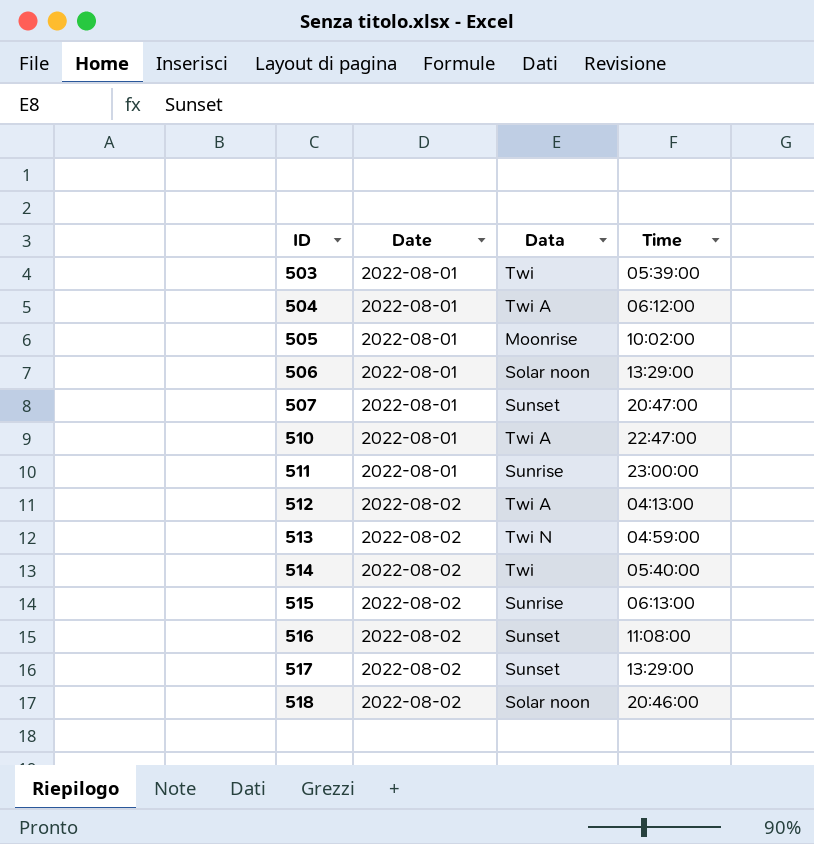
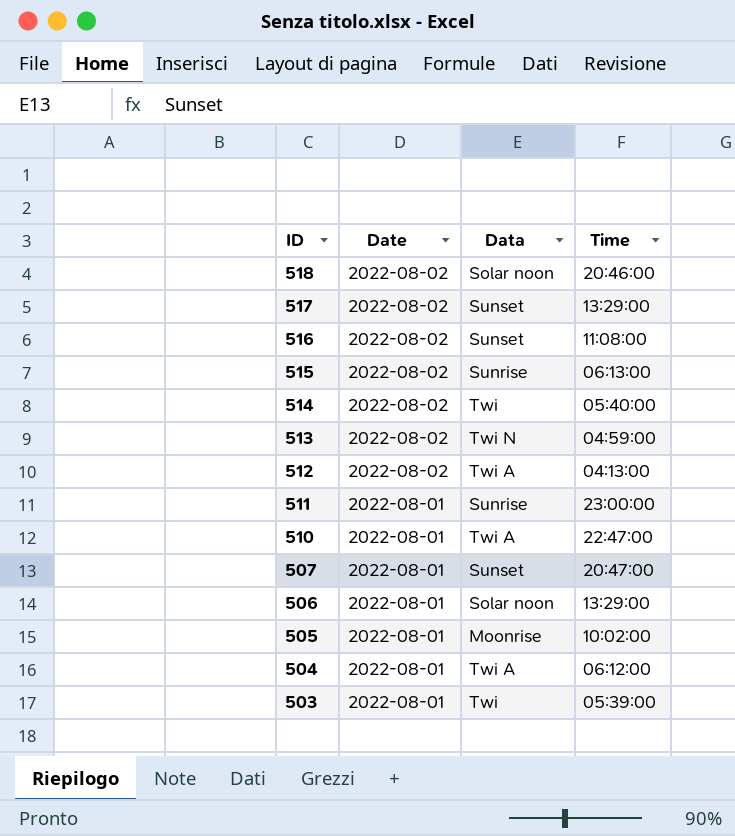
row order: ID ascending -> ID descending

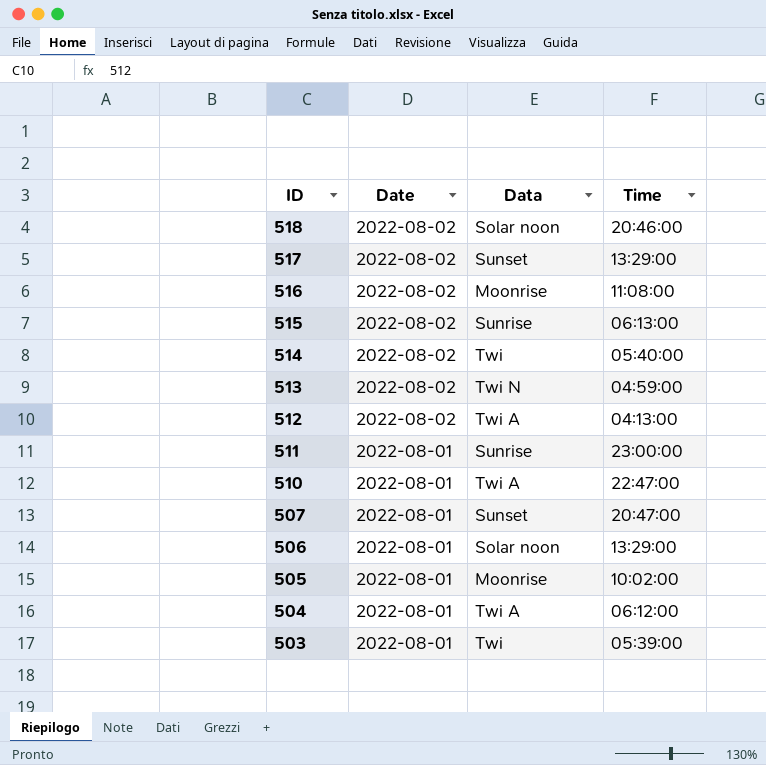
516 | Data: Sunset -> Moonrise

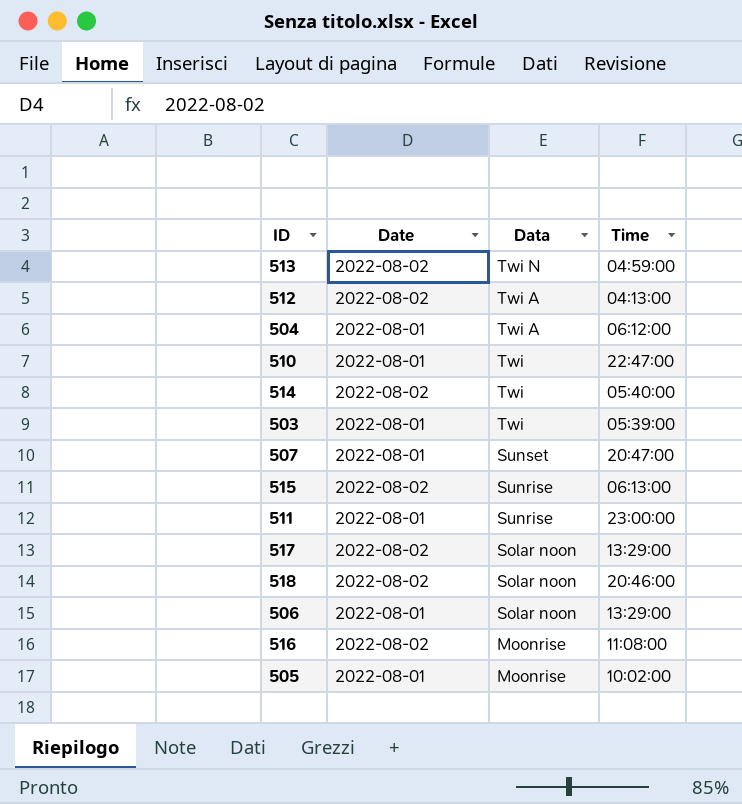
row order: ID descending -> Data descending
510 | Data: Twi A -> Twi
517 | Data: Sunset -> Solar noon

